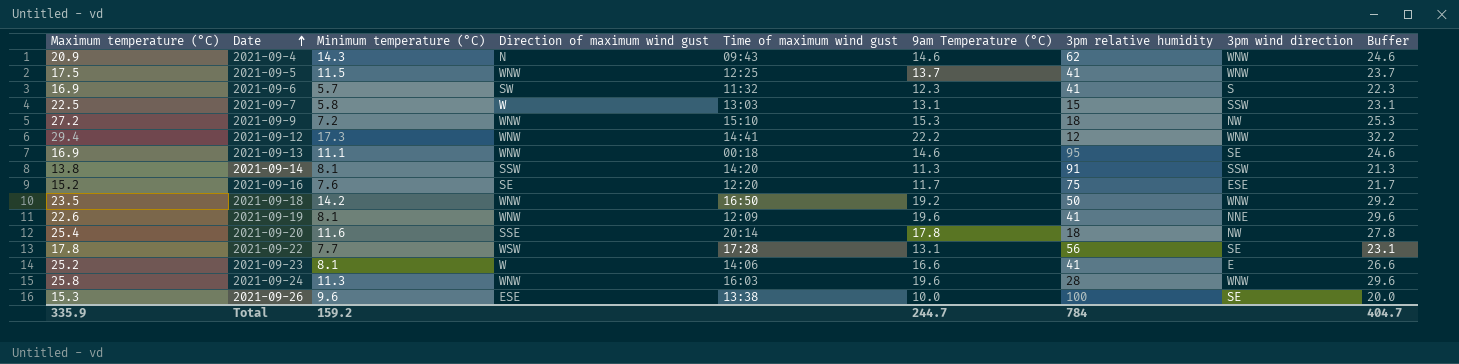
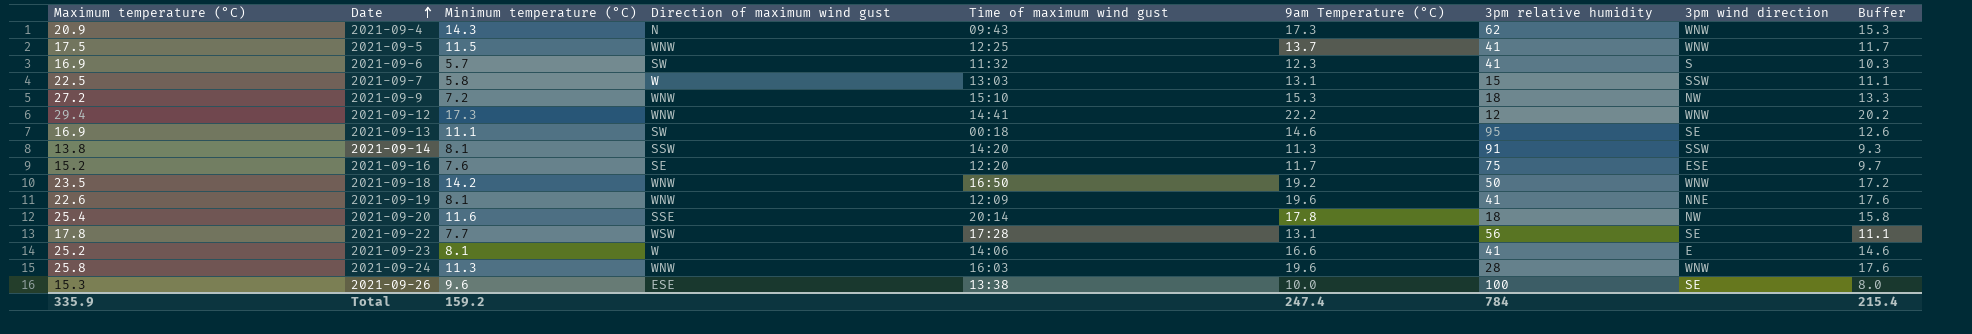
column Buffer | formula: [9am Temperature (°C)] + 10 -> [9am Temperature (°C)] - 2
2021-09-4 | 9am Temperature (°C): 14.6 -> 17.3
2021-09-13 | Direction of maximum wind gust: WNW -> SW
Total | 9am Temperature (°C): 244.7 -> 247.4
Total | Buffer: 404.7 -> 215.4

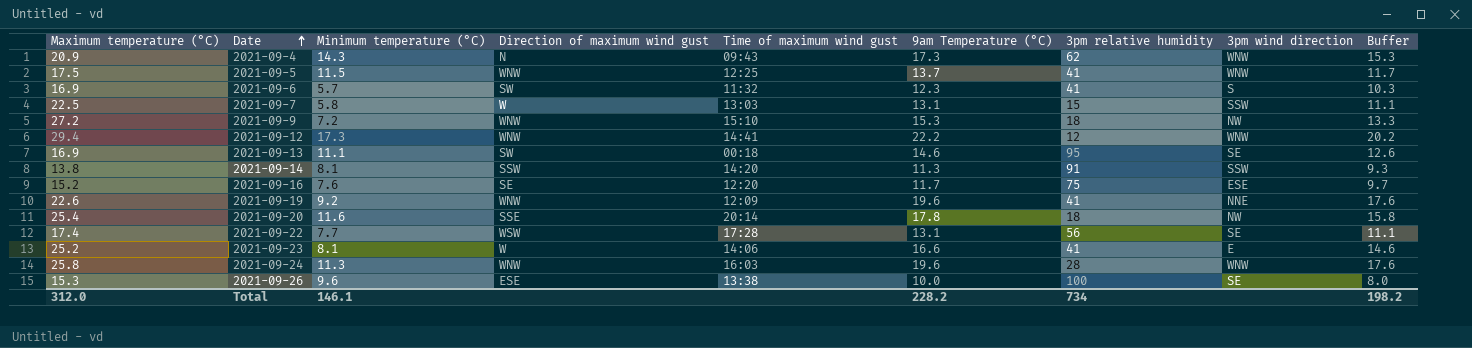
row 2021-09-18: 23.5 | 14.2 | WNW | 16:50 | 19.2 | 50 | WNW | 17.2 -> none
2021-09-19 | Minimum temperature (°C): 8.1 -> 9.2
2021-09-22 | Maximum temperature (°C): 17.8 -> 17.4
Total | Maximum temperature (°C): 335.9 -> 312.0
Total | Minimum temperature (°C): 159.2 -> 146.1
Total | 9am Temperature (°C): 247.4 -> 228.2
Total | 3pm relative humidity: 784 -> 734
Total | Buffer: 215.4 -> 198.2

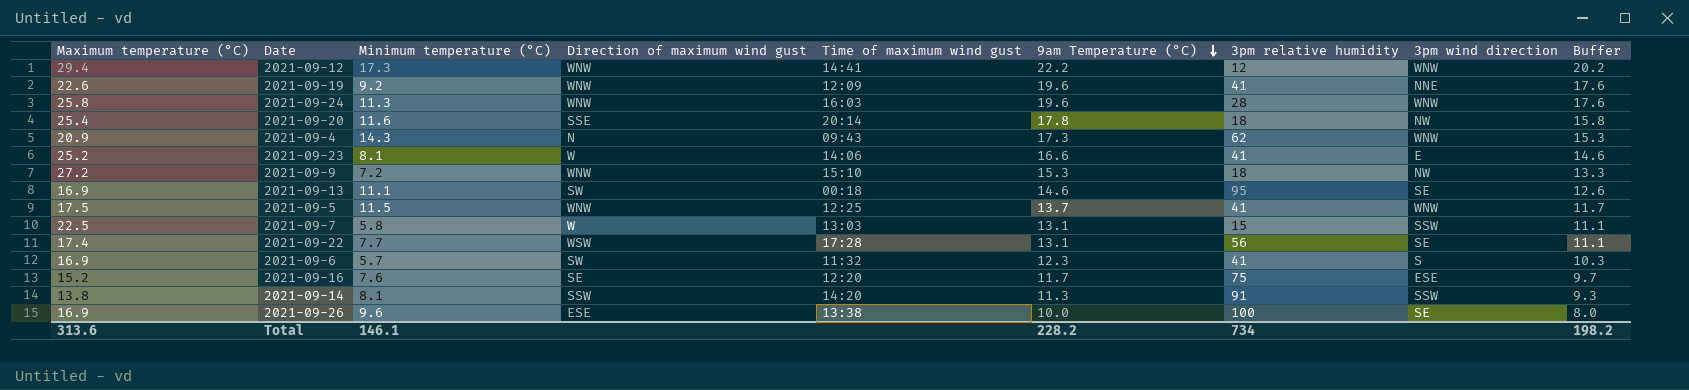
row order: Date ascending -> 9am Temperature (°C) descending
2021-09-26 | Maximum temperature (°C): 15.3 -> 16.9
Total | Maximum temperature (°C): 312.0 -> 313.6

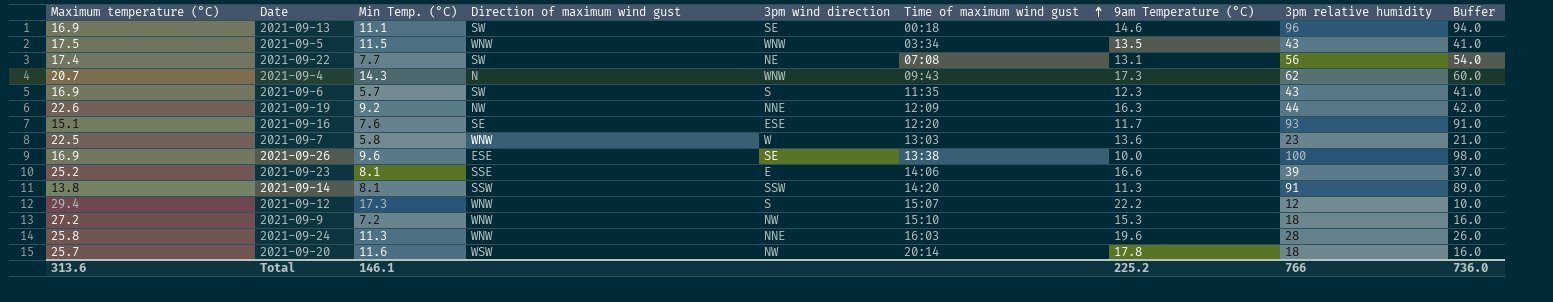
row order: 9am Temperature (°C) descending -> Time of maximum wind gust ascending
column name: Minimum temperature (°C) -> Min Temp. (°C)
column 3pm wind direction | position: 8 -> 5
column Buffer | formula: [9am Temperature (°C)] - 2 -> [3pm relative humidity] - 2
2021-09-13 | 3pm relative humidity: 95 -> 96
2021-09-5 | Time of maximum wind gust: 12:25 -> 03:34
2021-09-5 | 9am Temperature (°C): 13.7 -> 13.5
2021-09-5 | 3pm relative humidity: 41 -> 43
2021-09-22 | Direction of maximum wind gust: WSW -> SW
2021-09-22 | 3pm wind direction: SE -> NE
2021-09-22 | Time of maximum wind gust: 17:28 -> 07:08
2021-09-4 | Maximum temperature (°C): 20.9 -> 20.7
2021-09-6 | Time of maximum wind gust: 11:32 -> 11:35
2021-09-6 | 3pm relative humidity: 41 -> 43
2021-09-19 | Direction of maximum wind gust: WNW -> NW
2021-09-19 | 9am Temperature (°C): 19.6 -> 16.3
2021-09-19 | 3pm relative humidity: 41 -> 44
2021-09-16 | Maximum temperature (°C): 15.2 -> 15.1
2021-09-16 | 3pm relative humidity: 75 -> 93
2021-09-7 | Direction of maximum wind gust: W -> WNW
2021-09-7 | 3pm wind direction: SSW -> W
2021-09-7 | 9am Temperature (°C): 13.1 -> 13.6
2021-09-7 | 3pm relative humidity: 15 -> 23
2021-09-23 | Direction of maximum wind gust: W -> SSE
2021-09-23 | 3pm relative humidity: 41 -> 39
2021-09-12 | 3pm wind direction: WNW -> S
2021-09-12 | Time of maximum wind gust: 14:41 -> 15:07
2021-09-24 | 3pm wind direction: WNW -> NNE
2021-09-20 | Maximum temperature (°C): 25.4 -> 25.7
2021-09-20 | Direction of maximum wind gust: SSE -> WSW
Total | 9am Temperature (°C): 228.2 -> 225.2
Total | 3pm relative humidity: 734 -> 766
Total | Buffer: 198.2 -> 736.0

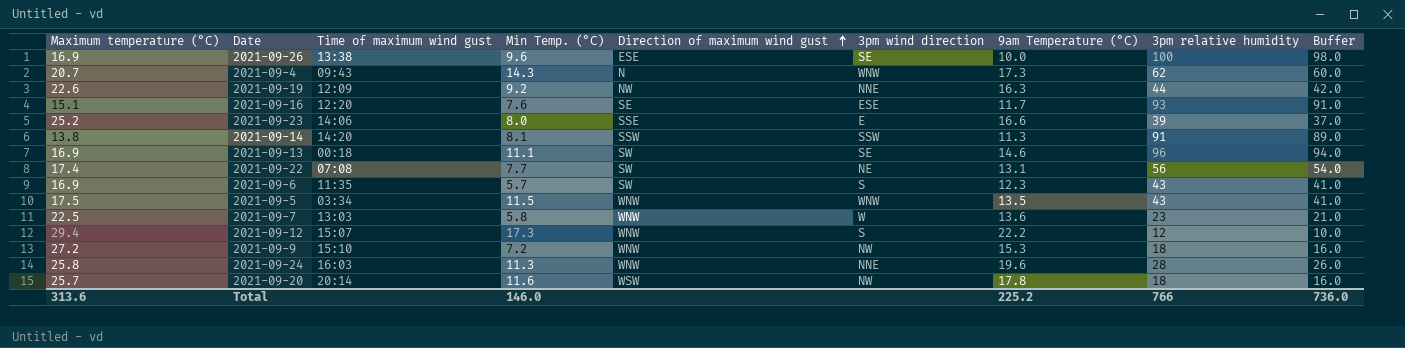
row order: Time of maximum wind gust ascending -> Direction of maximum wind gust ascending
column Time of maximum wind gust | position: 6 -> 3
2021-09-23 | Min Temp. (°C): 8.1 -> 8.0
Total | Min Temp. (°C): 146.1 -> 146.0

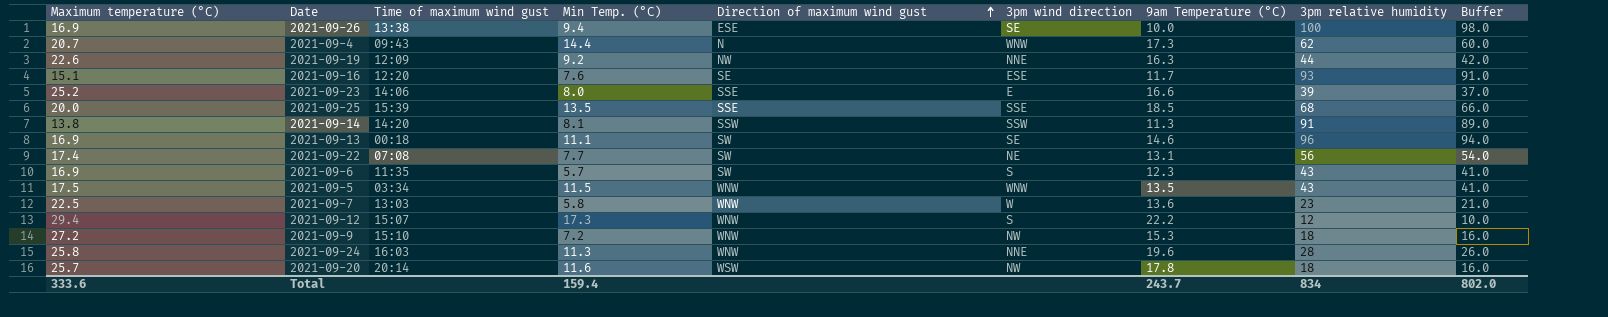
2021-09-26 | Min Temp. (°C): 9.6 -> 9.4
2021-09-4 | Min Temp. (°C): 14.3 -> 14.4
row 2021-09-25: none -> 20.0 | 15:39 | 13.5 | SSE | SSE | 18.5 | 68 | 66.0
Total | Maximum temperature (°C): 313.6 -> 333.6
Total | Min Temp. (°C): 146.0 -> 159.4
Total | 9am Temperature (°C): 225.2 -> 243.7
Total | 3pm relative humidity: 766 -> 834
Total | Buffer: 736.0 -> 802.0

